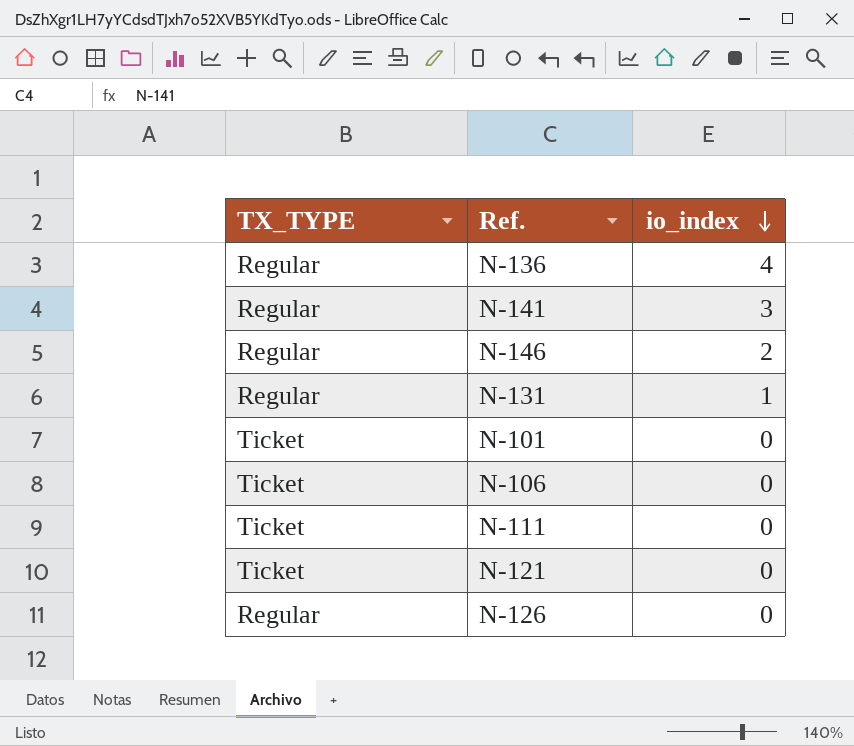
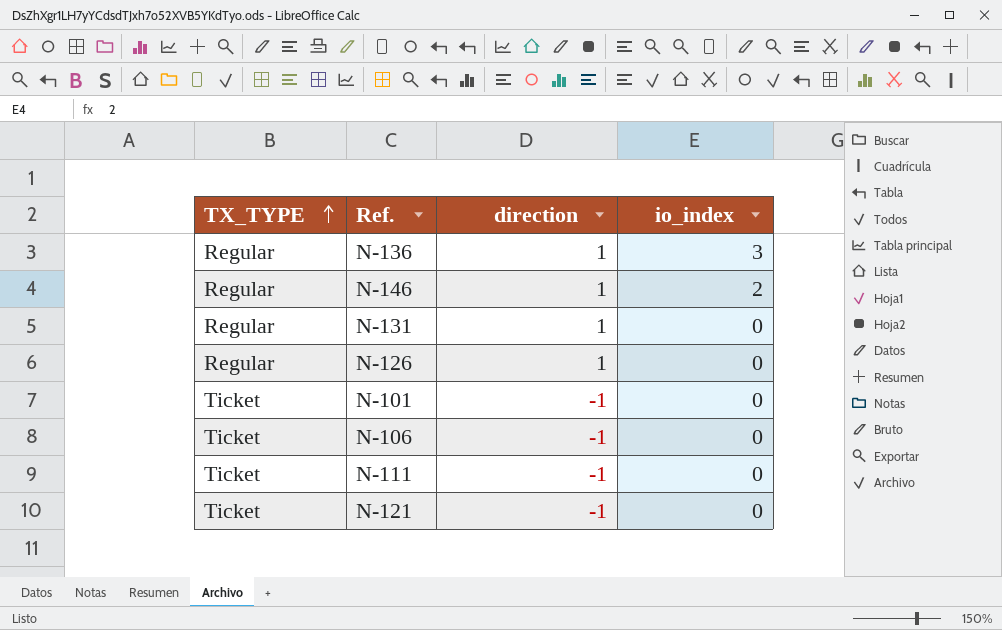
row order: io_index descending -> TX_TYPE ascending
column direction | position: none -> 3
row N-141: Regular | 3 -> none
N-136 | io_index: 4 -> 3
N-131 | io_index: 1 -> 0

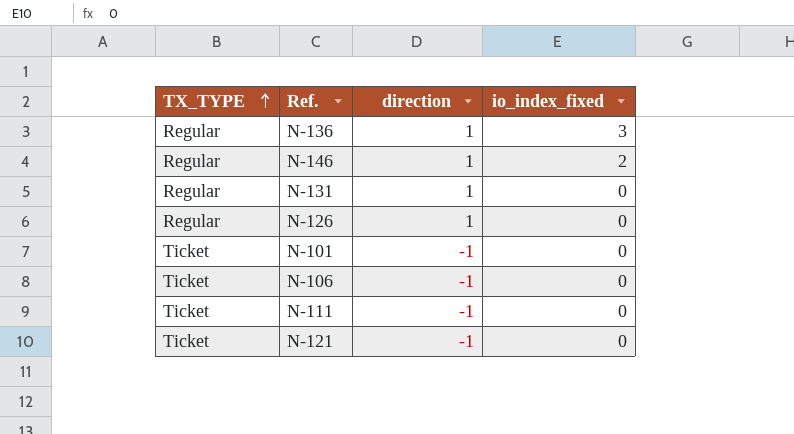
column name: io_index -> io_index_fixed

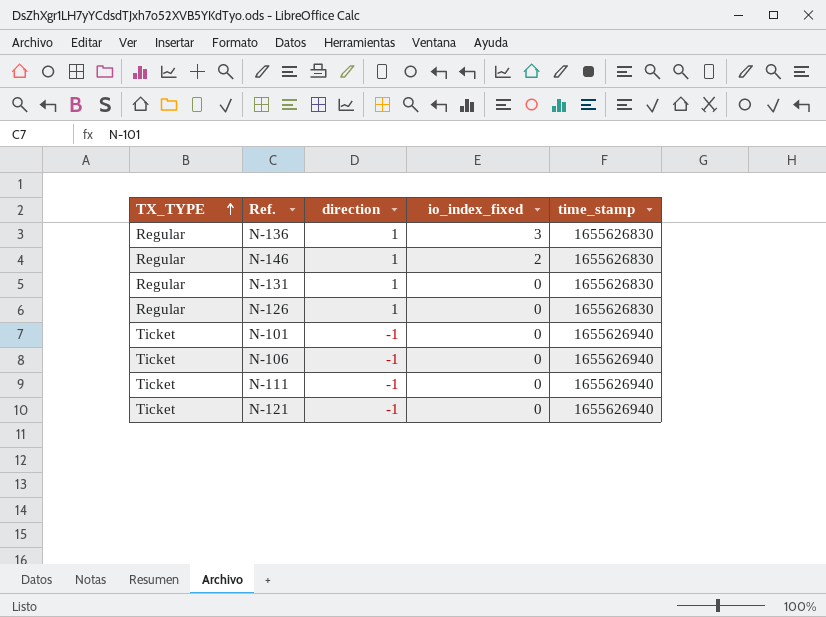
column time_stamp | position: none -> 5

